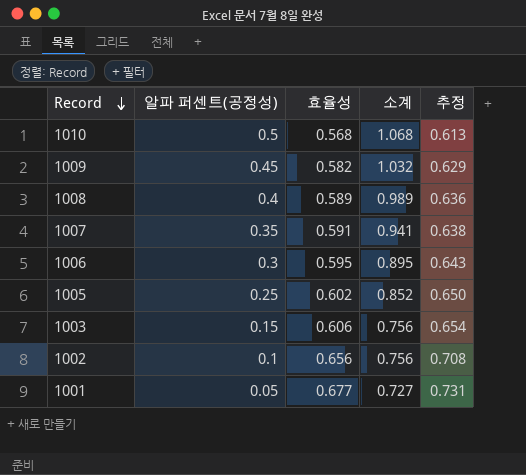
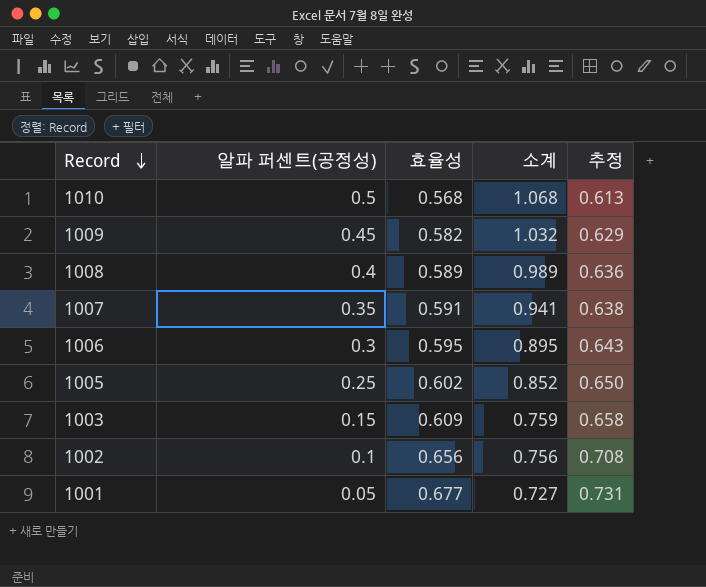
1003 | 효율성: 0.606 -> 0.609
1003 | 소계: 0.756 -> 0.759
1003 | 추정: 0.654 -> 0.658

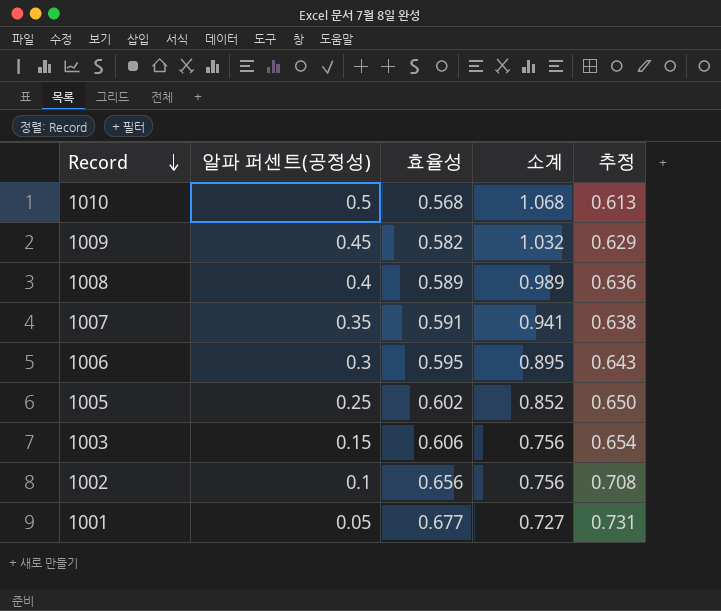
1003 | 효율성: 0.609 -> 0.606
1003 | 소계: 0.759 -> 0.756
1003 | 추정: 0.658 -> 0.654

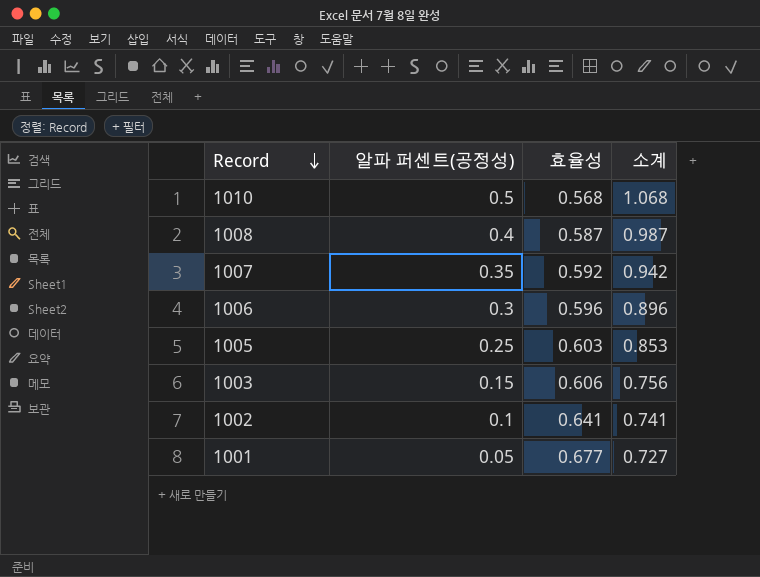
column 추정 | formula: [효율성] * 1.08 -> none
row 1009: 0.45 | 0.582 | 1.032 | 0.629 -> none
1008 | 효율성: 0.589 -> 0.587
1008 | 소계: 0.989 -> 0.987
1007 | 효율성: 0.591 -> 0.592
1007 | 소계: 0.941 -> 0.942
1006 | 효율성: 0.595 -> 0.596
1006 | 소계: 0.895 -> 0.896
1005 | 효율성: 0.602 -> 0.603
1005 | 소계: 0.852 -> 0.853
1002 | 효율성: 0.656 -> 0.641
1002 | 소계: 0.756 -> 0.741

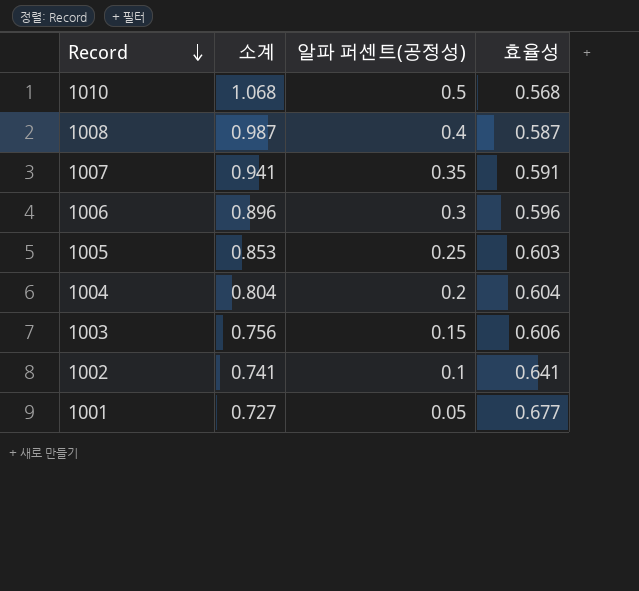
column 소계 | position: 4 -> 2
1007 | 소계: 0.942 -> 0.941
1007 | 효율성: 0.592 -> 0.591
row 1004: none -> 0.804 | 0.2 | 0.604

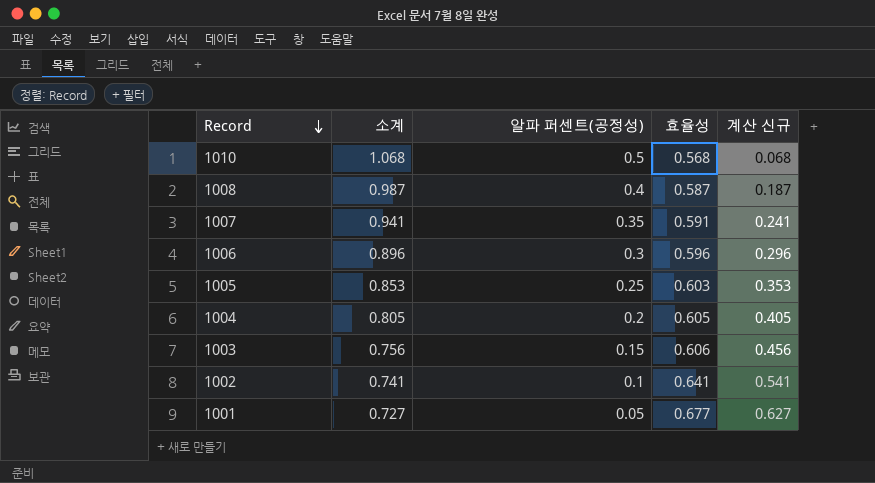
column 계산 신규 | formula: none -> [효율성] - [알파 퍼센트(공정성)]
1004 | 소계: 0.804 -> 0.805
1004 | 효율성: 0.604 -> 0.605

